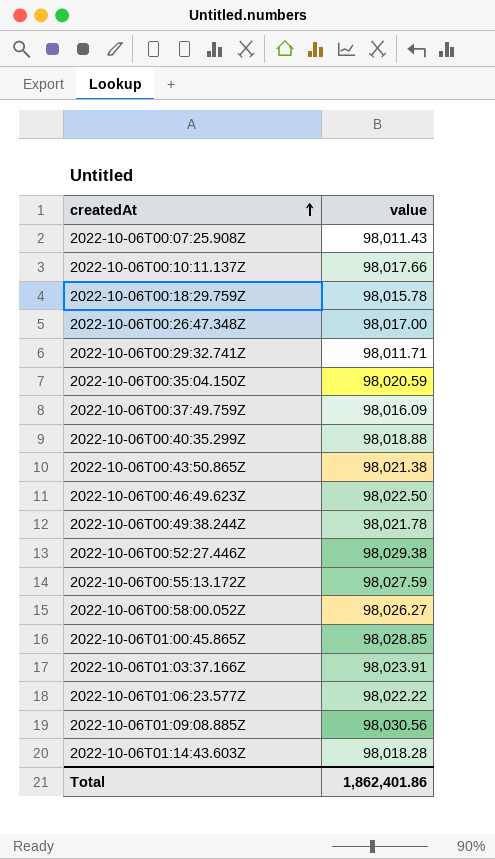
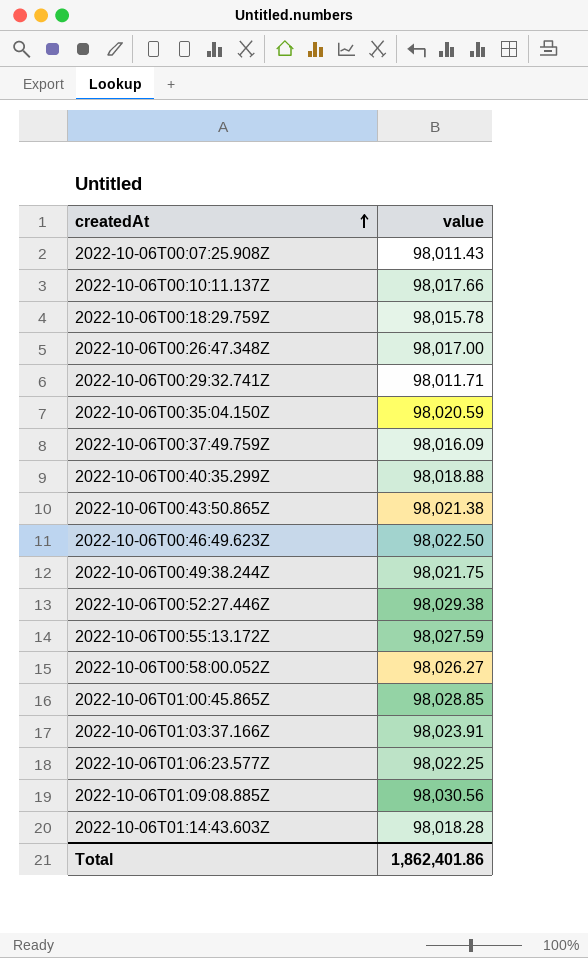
2022-10-06T00:49:38.244Z | value: 98,021.78 -> 98,021.75
2022-10-06T01:06:23.577Z | value: 98,022.22 -> 98,022.25

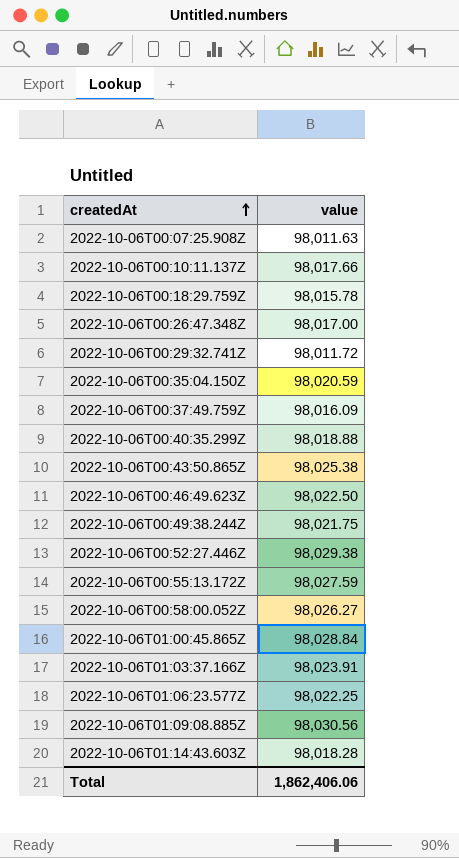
2022-10-06T00:07:25.908Z | value: 98,011.43 -> 98,011.63
2022-10-06T00:29:32.741Z | value: 98,011.71 -> 98,011.72
2022-10-06T00:43:50.865Z | value: 98,021.38 -> 98,025.38
2022-10-06T01:00:45.865Z | value: 98,028.85 -> 98,028.84
Total | value: 1,862,401.86 -> 1,862,406.06

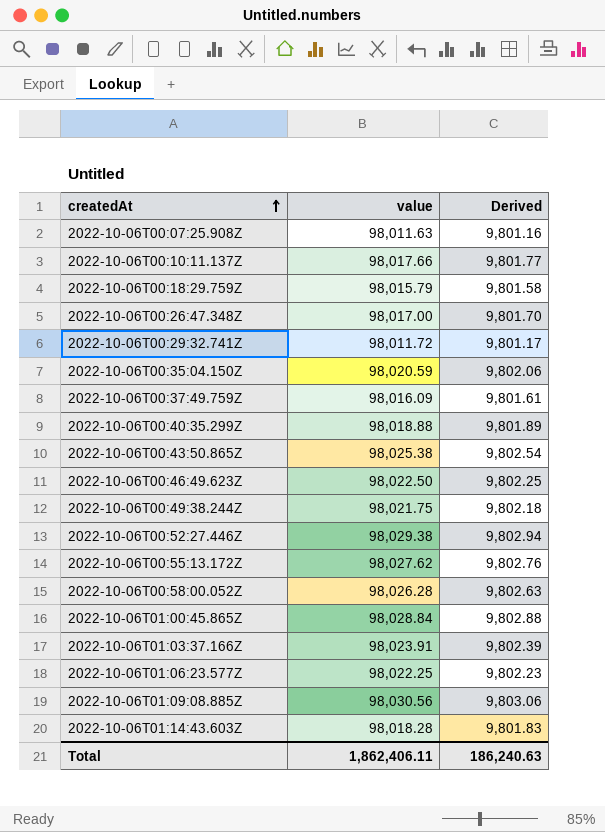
column Derived | formula: none -> [value] * 0.1
2022-10-06T00:18:29.759Z | value: 98,015.78 -> 98,015.79
2022-10-06T00:55:13.172Z | value: 98,027.59 -> 98,027.62
2022-10-06T00:58:00.052Z | value: 98,026.27 -> 98,026.28
Total | value: 1,862,406.06 -> 1,862,406.11

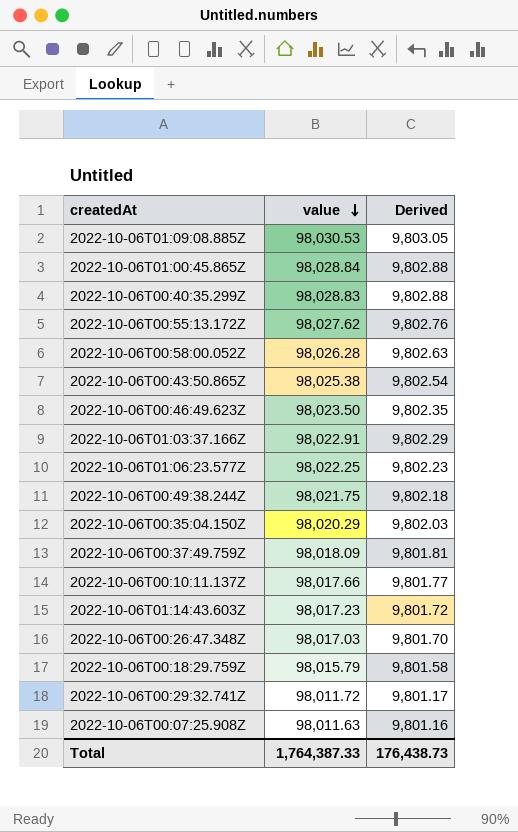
row order: createdAt ascending -> value descending
row 2022-10-06T00:52:27.446Z: 98,029.38 | 9,802.94 -> none
2022-10-06T01:09:08.885Z | value: 98,030.56 -> 98,030.53
2022-10-06T01:09:08.885Z | Derived: 9,803.06 -> 9,803.05
2022-10-06T00:40:35.299Z | value: 98,018.88 -> 98,028.83
2022-10-06T00:40:35.299Z | Derived: 9,801.89 -> 9,802.88
2022-10-06T00:46:49.623Z | value: 98,022.50 -> 98,023.50
2022-10-06T00:46:49.623Z | Derived: 9,802.25 -> 9,802.35
2022-10-06T01:03:37.166Z | value: 98,023.91 -> 98,022.91
2022-10-06T01:03:37.166Z | Derived: 9,802.39 -> 9,802.29
2022-10-06T00:35:04.150Z | value: 98,020.59 -> 98,020.29
2022-10-06T00:35:04.150Z | Derived: 9,802.06 -> 9,802.03
2022-10-06T00:37:49.759Z | value: 98,016.09 -> 98,018.09
2022-10-06T00:37:49.759Z | Derived: 9,801.61 -> 9,801.81
2022-10-06T01:14:43.603Z | value: 98,018.28 -> 98,017.23
2022-10-06T01:14:43.603Z | Derived: 9,801.83 -> 9,801.72
2022-10-06T00:26:47.348Z | value: 98,017.00 -> 98,017.03
Total | value: 1,862,406.11 -> 1,764,387.33
Total | Derived: 186,240.63 -> 176,438.73

